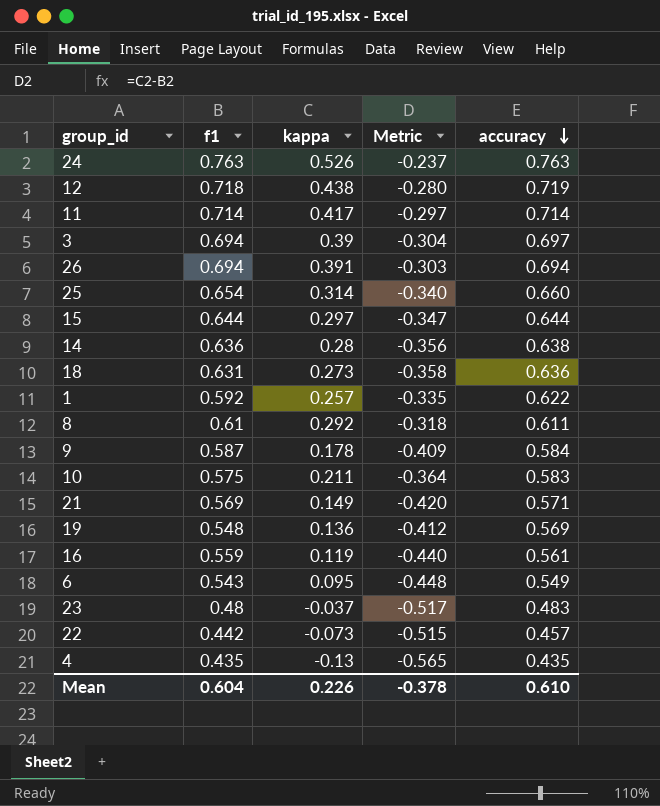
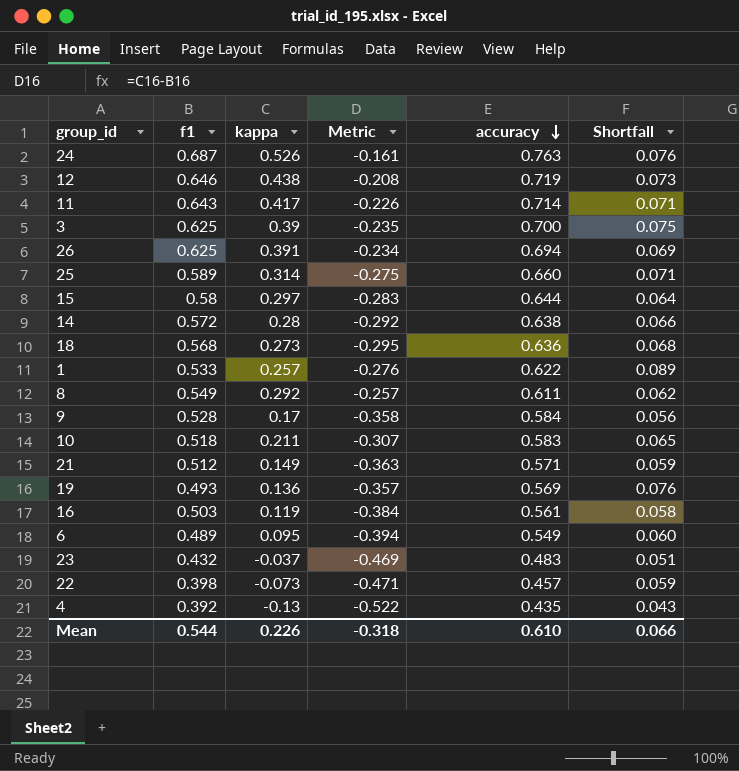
column Shortfall | formula: none -> [accuracy] - [f1]
24 | f1: 0.763 -> 0.687
24 | Metric: -0.237 -> -0.161
12 | f1: 0.718 -> 0.646
12 | Metric: -0.280 -> -0.208
11 | f1: 0.714 -> 0.643
11 | Metric: -0.297 -> -0.226
3 | f1: 0.694 -> 0.625
3 | Metric: -0.304 -> -0.235
3 | accuracy: 0.697 -> 0.700
26 | f1: 0.694 -> 0.625
26 | Metric: -0.303 -> -0.234
25 | f1: 0.654 -> 0.589
25 | Metric: -0.340 -> -0.275
15 | f1: 0.644 -> 0.58
15 | Metric: -0.347 -> -0.283
14 | f1: 0.636 -> 0.572
14 | Metric: -0.356 -> -0.292
18 | f1: 0.631 -> 0.568
18 | Metric: -0.358 -> -0.295
1 | f1: 0.592 -> 0.533
1 | Metric: -0.335 -> -0.276
8 | f1: 0.61 -> 0.549
8 | Metric: -0.318 -> -0.257
9 | f1: 0.587 -> 0.528
9 | kappa: 0.178 -> 0.17
9 | Metric: -0.409 -> -0.358
10 | f1: 0.575 -> 0.518
10 | Metric: -0.364 -> -0.307
21 | f1: 0.569 -> 0.512
21 | Metric: -0.420 -> -0.363
19 | f1: 0.548 -> 0.493
19 | Metric: -0.412 -> -0.357
16 | f1: 0.559 -> 0.503
16 | Metric: -0.440 -> -0.384
6 | f1: 0.543 -> 0.489
6 | Metric: -0.448 -> -0.394
23 | f1: 0.48 -> 0.432
23 | Metric: -0.517 -> -0.469
22 | f1: 0.442 -> 0.398
22 | Metric: -0.515 -> -0.471
4 | f1: 0.435 -> 0.392
4 | Metric: -0.565 -> -0.522
Mean | f1: 0.604 -> 0.544
Mean | Metric: -0.378 -> -0.318

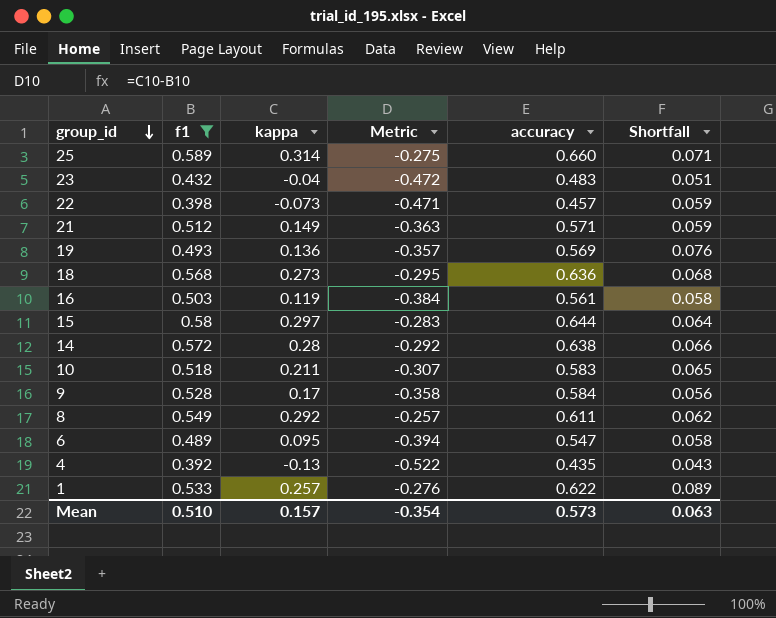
filter: none -> f1 <= 0.589
row order: accuracy descending -> group_id descending
23 | kappa: -0.037 -> -0.04
23 | Metric: -0.469 -> -0.472
6 | accuracy: 0.549 -> 0.547
6 | Shortfall: 0.060 -> 0.058
Mean | f1: 0.544 -> 0.510
Mean | kappa: 0.226 -> 0.157
Mean | Metric: -0.318 -> -0.354
Mean | accuracy: 0.610 -> 0.573
Mean | Shortfall: 0.066 -> 0.063

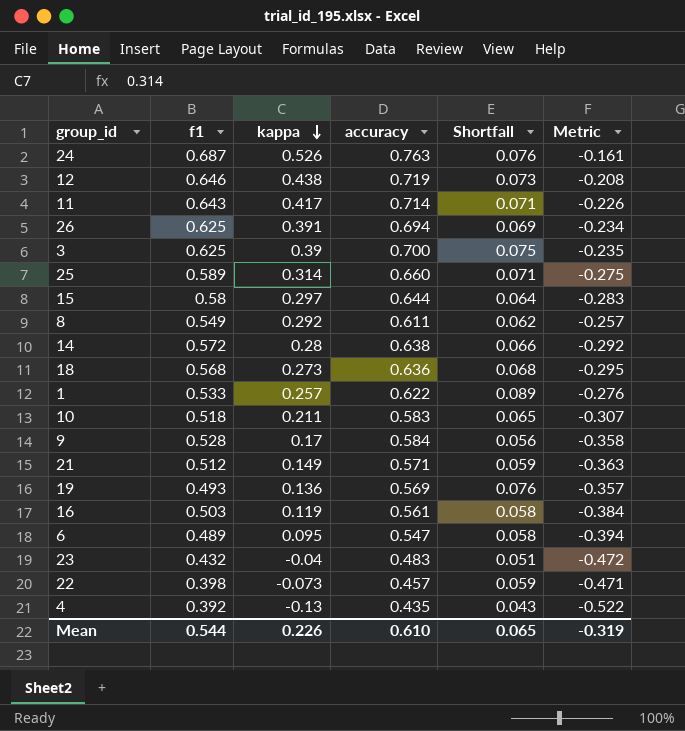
filter: f1 <= 0.589 -> none
row order: group_id descending -> kappa descending
column Metric | position: 4 -> 6
Mean | f1: 0.510 -> 0.544
Mean | kappa: 0.157 -> 0.226
Mean | accuracy: 0.573 -> 0.610
Mean | Shortfall: 0.063 -> 0.065
Mean | Metric: -0.354 -> -0.319

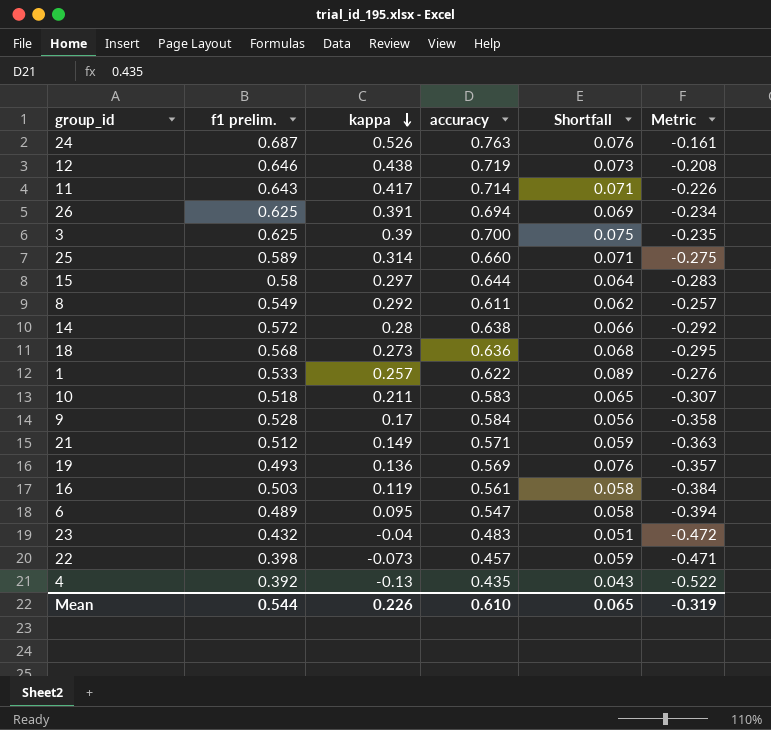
column name: f1 -> f1 prelim.

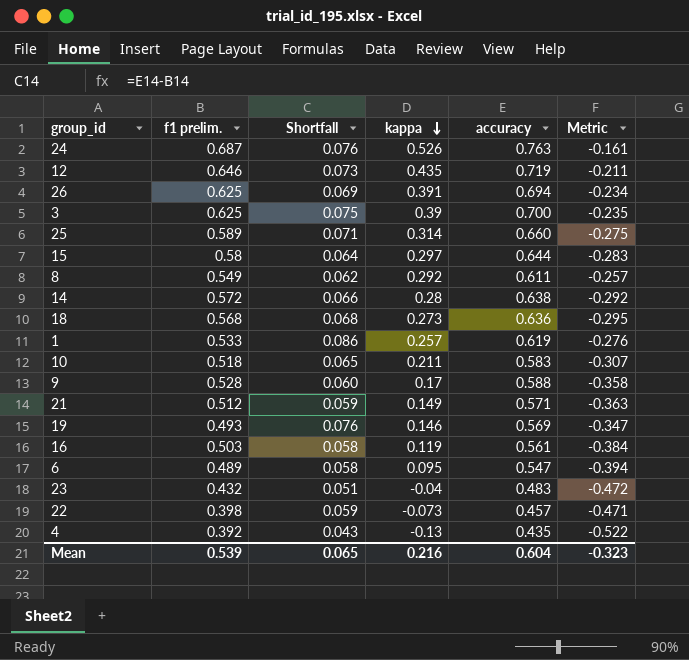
column Shortfall | position: 5 -> 3
row 11: 0.643 | 0.417 | 0.714 | 0.071 | -0.226 -> none
12 | kappa: 0.438 -> 0.435
12 | Metric: -0.208 -> -0.211
1 | Shortfall: 0.089 -> 0.086
1 | accuracy: 0.622 -> 0.619
9 | Shortfall: 0.056 -> 0.060
9 | accuracy: 0.584 -> 0.588
19 | kappa: 0.136 -> 0.146
19 | Metric: -0.357 -> -0.347
Mean | f1 prelim.: 0.544 -> 0.539
Mean | kappa: 0.226 -> 0.216
Mean | accuracy: 0.610 -> 0.604
Mean | Metric: -0.319 -> -0.323

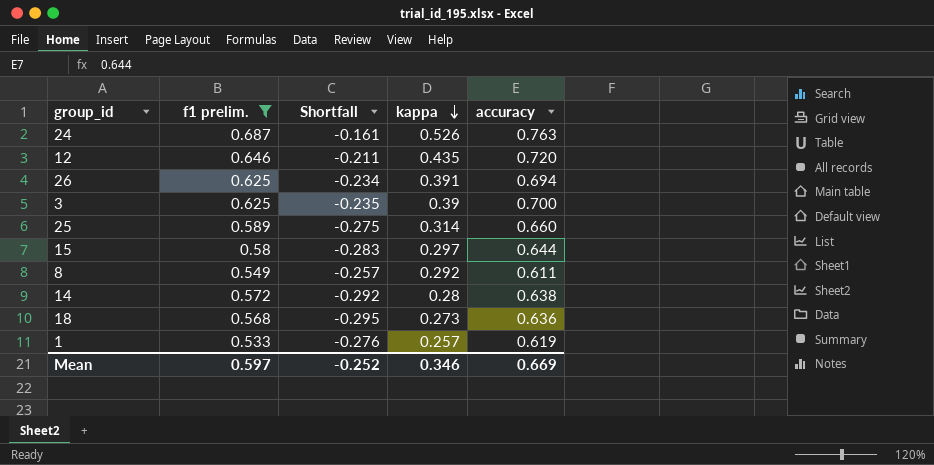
filter: none -> f1 prelim. >= 0.533
column Metric | formula: [kappa] - [f1 prelim.] -> none
column Shortfall | formula: [accuracy] - [f1 prelim.] -> [kappa] - [f1 prelim.]
12 | accuracy: 0.719 -> 0.720
Mean | f1 prelim.: 0.539 -> 0.597
Mean | Shortfall: 0.065 -> -0.252
Mean | kappa: 0.216 -> 0.346
Mean | accuracy: 0.604 -> 0.669

